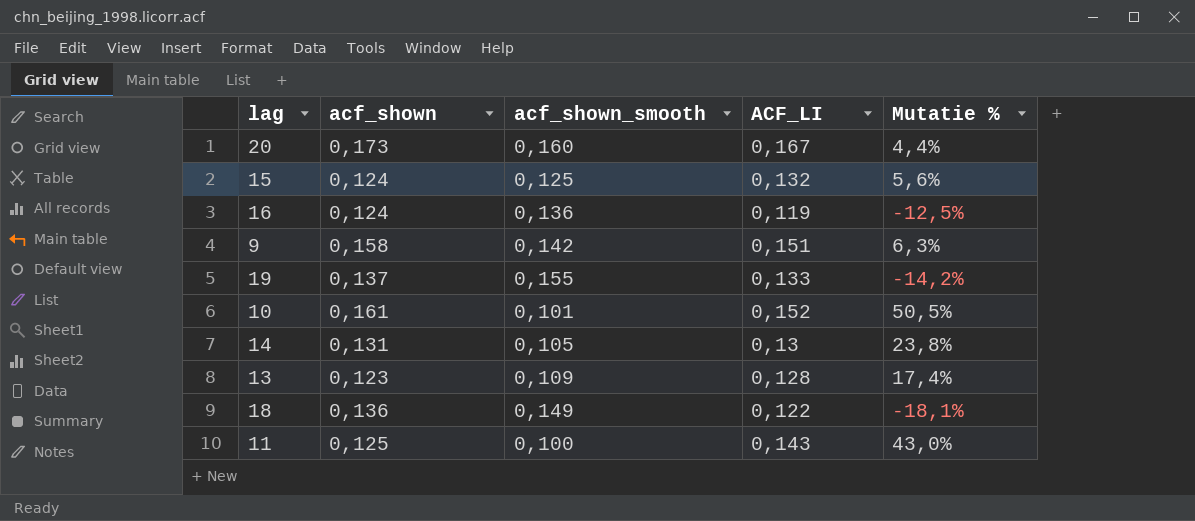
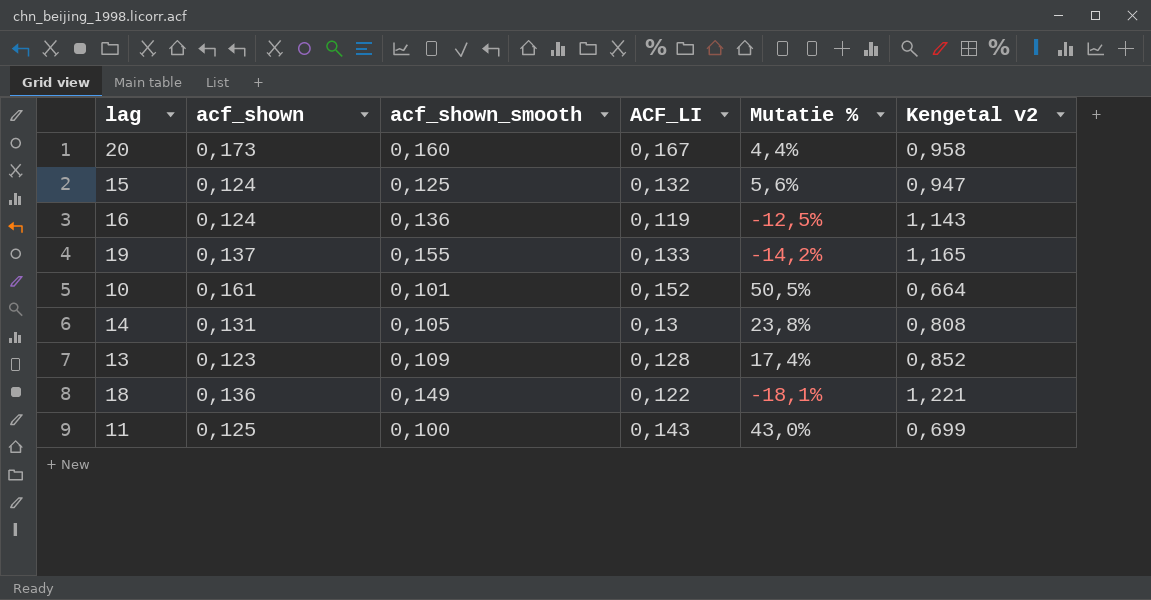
column Kengetal v2 | formula: none -> [acf_shown_smooth] / [ACF_LI]
row 9: 0,158 | 0,142 | 0,151 | 6,3% -> none

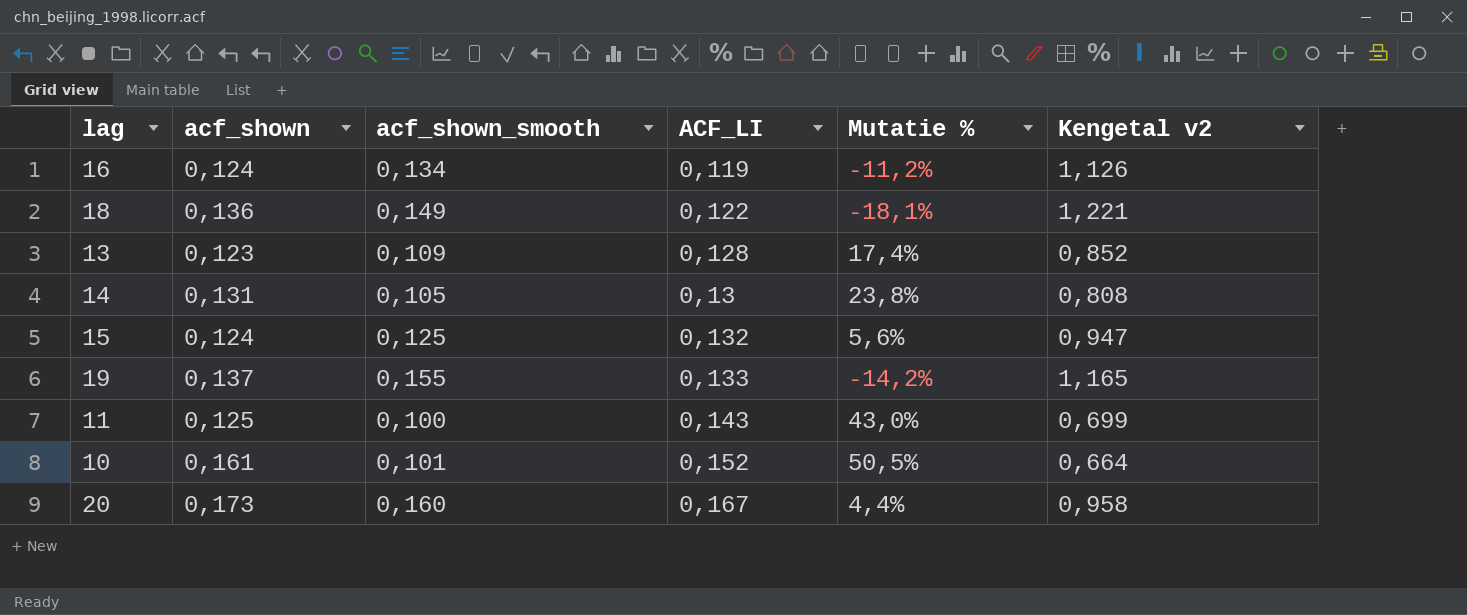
row order: none -> ACF_LI ascending
16 | acf_shown_smooth: 0,136 -> 0,134
16 | Mutatie %: -12,5% -> -11,2%
16 | Kengetal v2: 1,143 -> 1,126

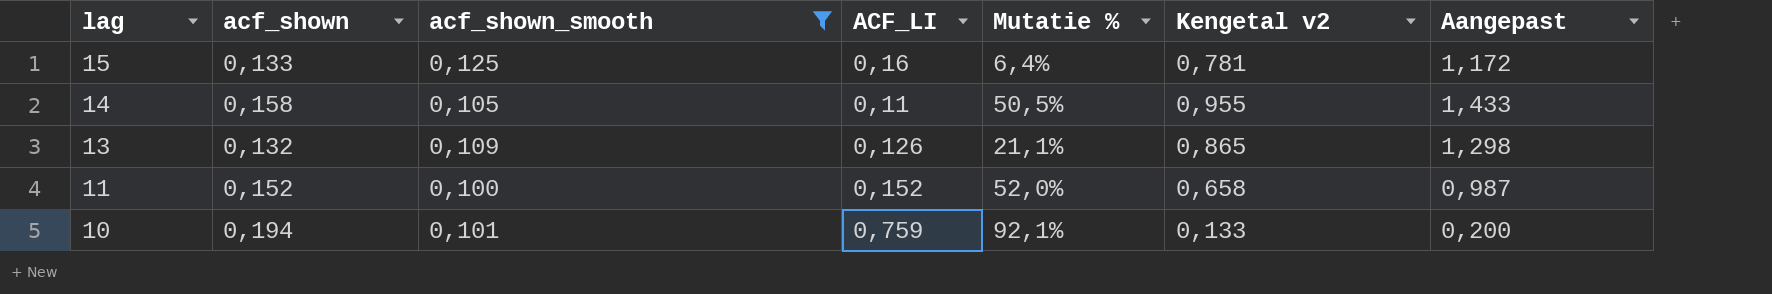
filter: none -> acf_shown_smooth <= 0,125
row order: ACF_LI ascending -> lag descending
column Mutatie % | formula: ([ACF_LI] - [acf_shown_smooth]) / [acf_shown_smooth] -> ([acf_shown] - [acf_shown_smooth]) / [acf_shown_smooth]
column Aangepast | formula: none -> [Kengetal v2] * 1,5
15 | acf_shown: 0,124 -> 0,133
15 | ACF_LI: 0,132 -> 0,16
15 | Kengetal v2: 0,947 -> 0,781
14 | acf_shown: 0,131 -> 0,158
14 | ACF_LI: 0,13 -> 0,11
14 | Kengetal v2: 0,808 -> 0,955
13 | acf_shown: 0,123 -> 0,132
13 | ACF_LI: 0,128 -> 0,126
13 | Kengetal v2: 0,852 -> 0,865
11 | acf_shown: 0,125 -> 0,152
11 | ACF_LI: 0,143 -> 0,152
11 | Kengetal v2: 0,699 -> 0,658
10 | acf_shown: 0,161 -> 0,194
10 | ACF_LI: 0,152 -> 0,759
10 | Kengetal v2: 0,664 -> 0,133

